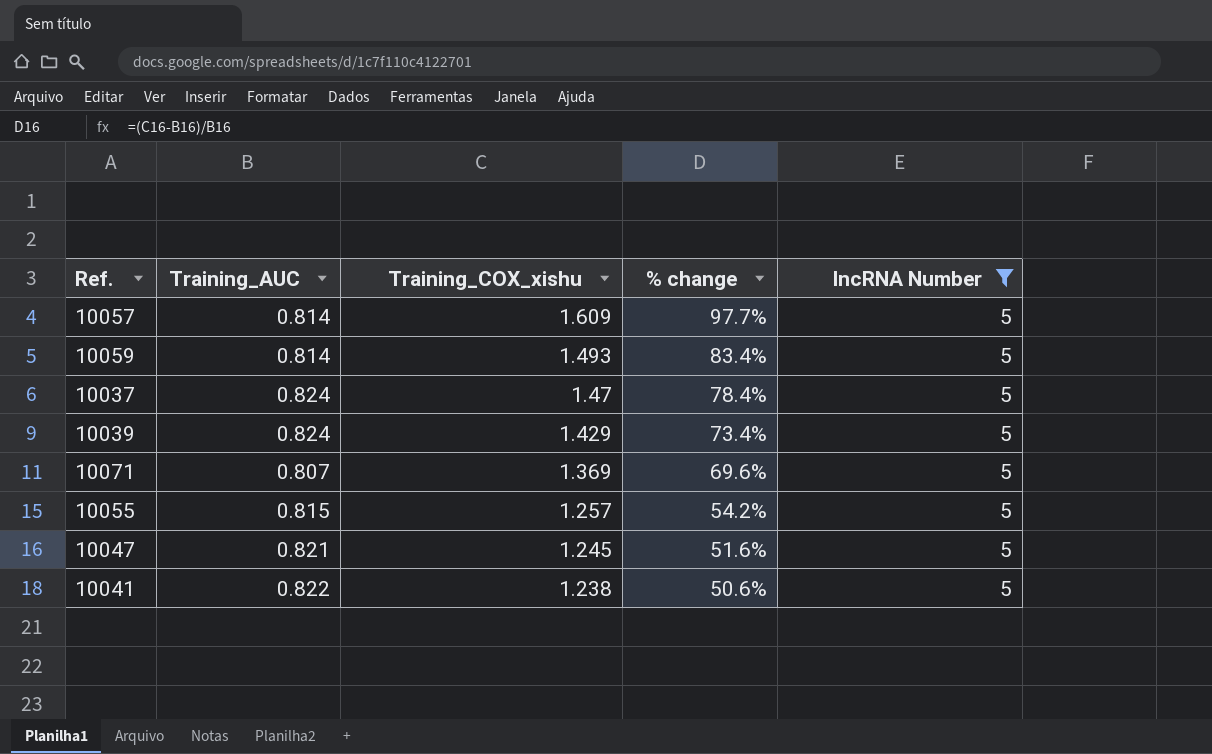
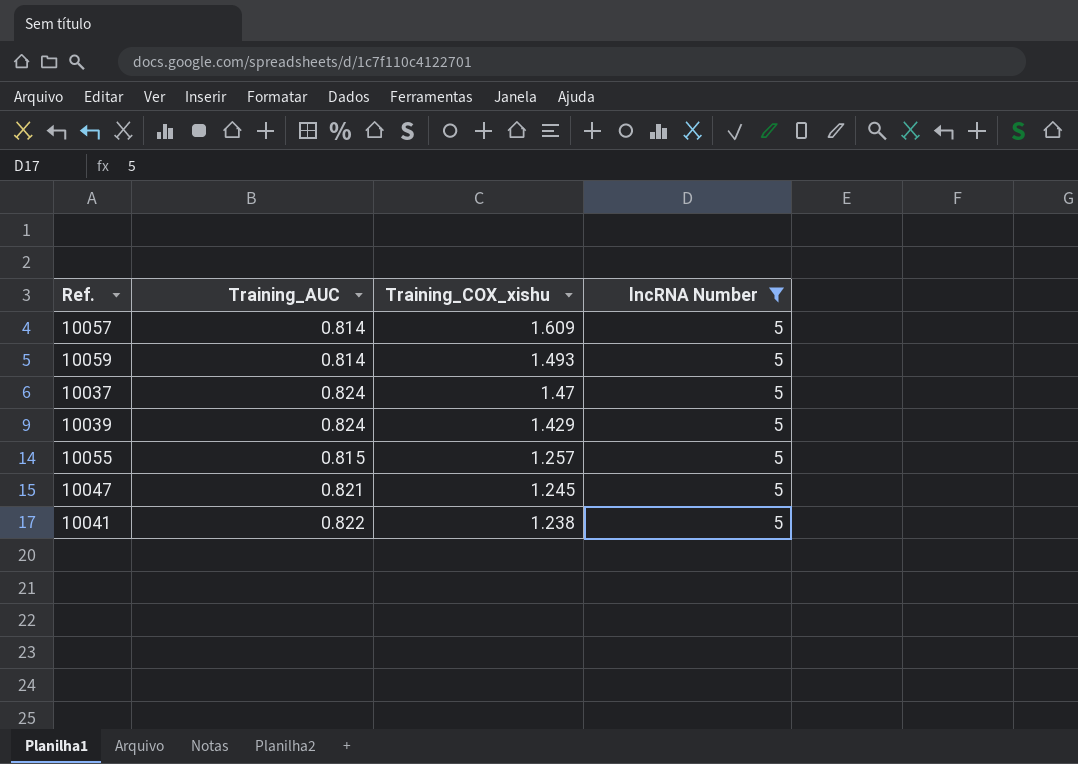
column % change | formula: ([Training_COX_xishu] - [Training_AUC]) / [Training_AUC] -> none
row 10071: 0.807 | 1.369 | 69.6% | 5 -> none

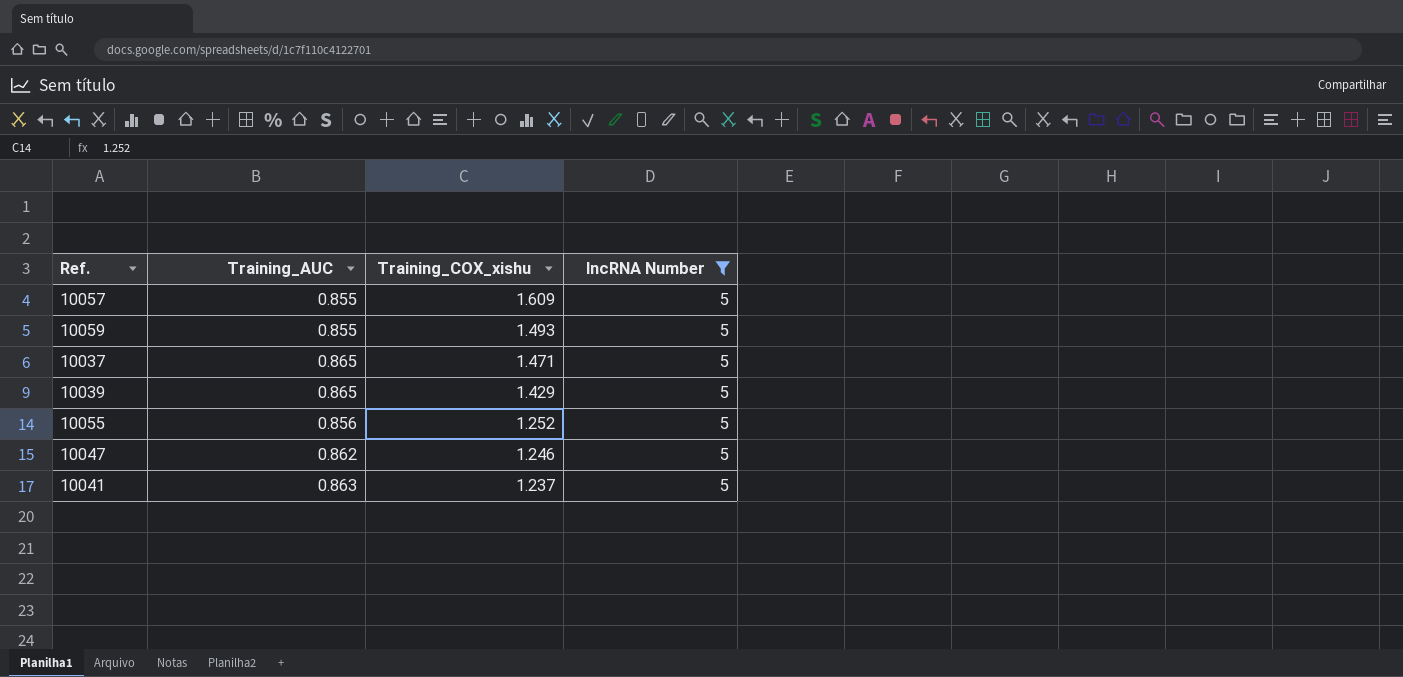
10057 | Training_AUC: 0.814 -> 0.855
10059 | Training_AUC: 0.814 -> 0.855
10037 | Training_AUC: 0.824 -> 0.865
10037 | Training_COX_xishu: 1.47 -> 1.471
10039 | Training_AUC: 0.824 -> 0.865
10055 | Training_AUC: 0.815 -> 0.856
10055 | Training_COX_xishu: 1.257 -> 1.252
10047 | Training_AUC: 0.821 -> 0.862
10047 | Training_COX_xishu: 1.245 -> 1.246
10041 | Training_AUC: 0.822 -> 0.863
10041 | Training_COX_xishu: 1.238 -> 1.237

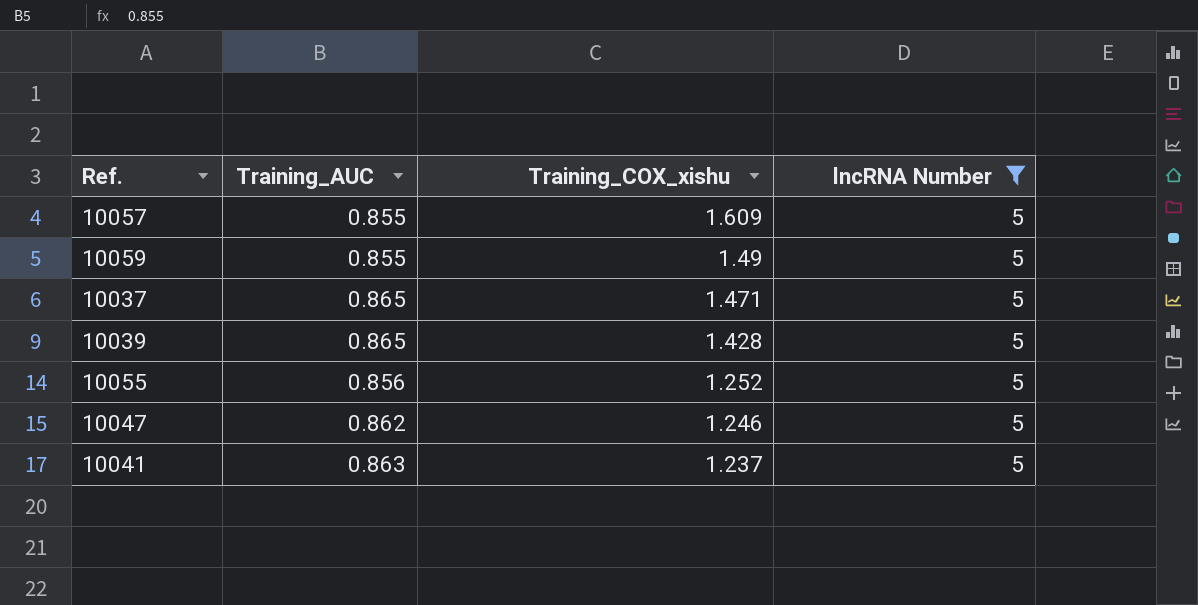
10059 | Training_COX_xishu: 1.493 -> 1.49
10039 | Training_COX_xishu: 1.429 -> 1.428

